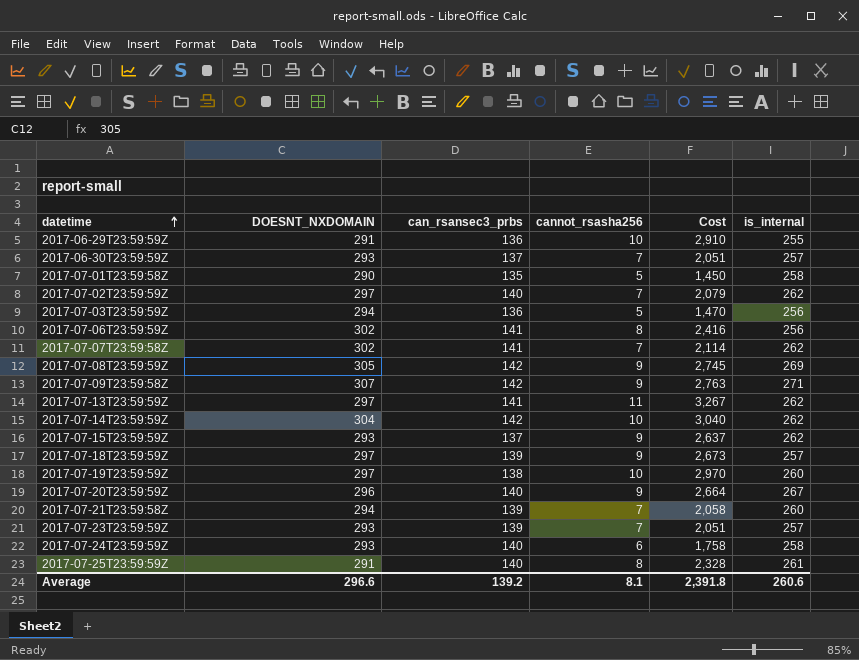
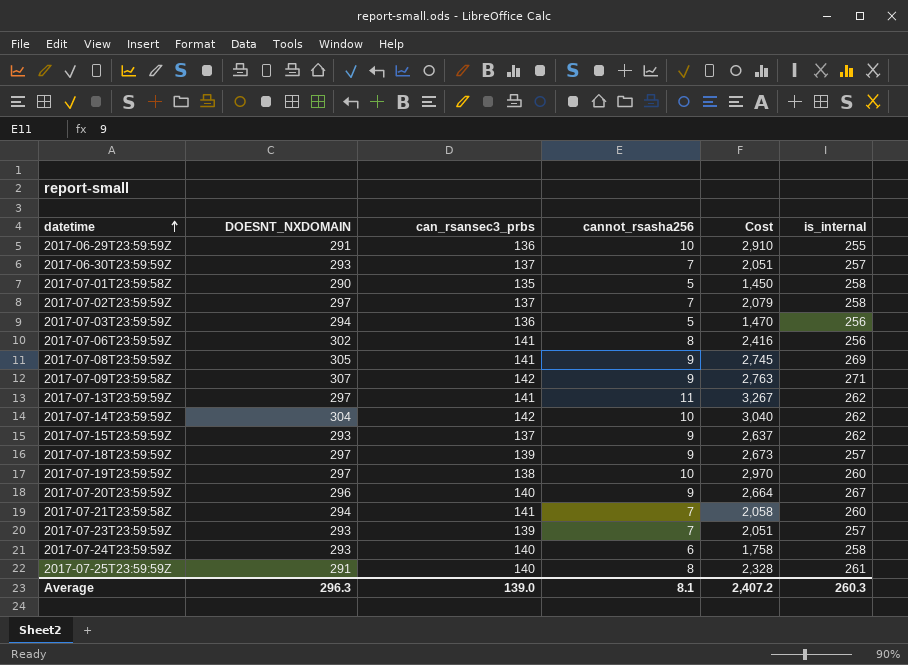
row 2017-07-07T23:59:58Z: 302 | 141 | 7 | 2,114 | 262 -> none
2017-07-02T23:59:59Z | can_rsansec3_prbs: 140 -> 137
2017-07-02T23:59:59Z | is_internal: 262 -> 258
2017-07-08T23:59:59Z | can_rsansec3_prbs: 142 -> 141
2017-07-21T23:59:58Z | can_rsansec3_prbs: 139 -> 141
Average | DOESNT_NXDOMAIN: 296.6 -> 296.3
Average | can_rsansec3_prbs: 139.2 -> 139.0
Average | Cost: 2,391.8 -> 2,407.2
Average | is_internal: 260.6 -> 260.3

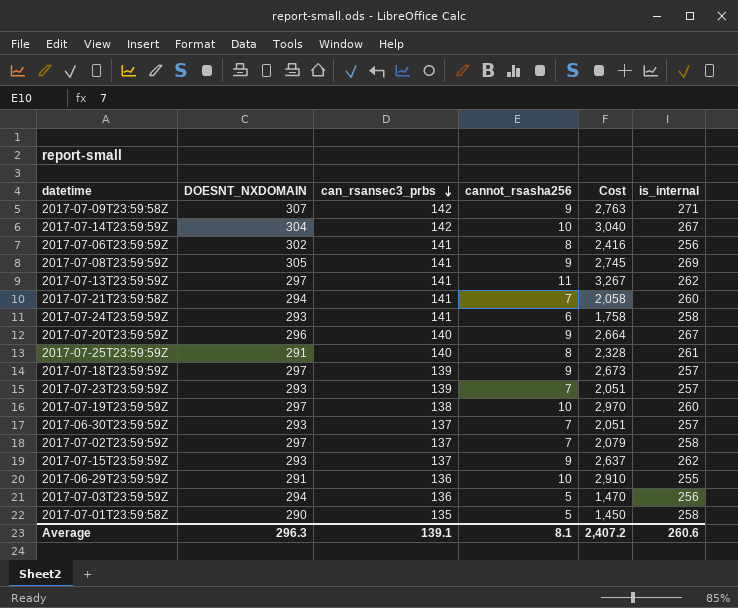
row order: datetime ascending -> can_rsansec3_prbs descending
2017-07-14T23:59:59Z | is_internal: 262 -> 267
2017-07-24T23:59:59Z | can_rsansec3_prbs: 140 -> 141
Average | can_rsansec3_prbs: 139.0 -> 139.1
Average | is_internal: 260.3 -> 260.6

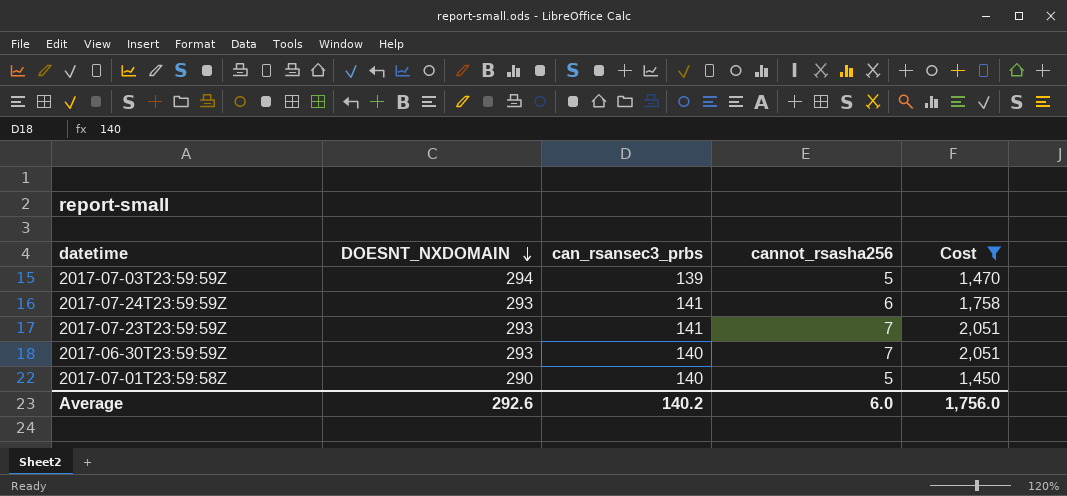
filter: none -> Cost <= 2,051
row order: can_rsansec3_prbs descending -> DOESNT_NXDOMAIN descending
column is_internal | position: 6 -> none
2017-07-03T23:59:59Z | can_rsansec3_prbs: 136 -> 139
2017-07-23T23:59:59Z | can_rsansec3_prbs: 139 -> 141
2017-06-30T23:59:59Z | can_rsansec3_prbs: 137 -> 140
2017-07-01T23:59:58Z | can_rsansec3_prbs: 135 -> 140
Average | DOESNT_NXDOMAIN: 296.3 -> 292.6
Average | can_rsansec3_prbs: 139.1 -> 140.2
Average | cannot_rsasha256: 8.1 -> 6.0
Average | Cost: 2,407.2 -> 1,756.0

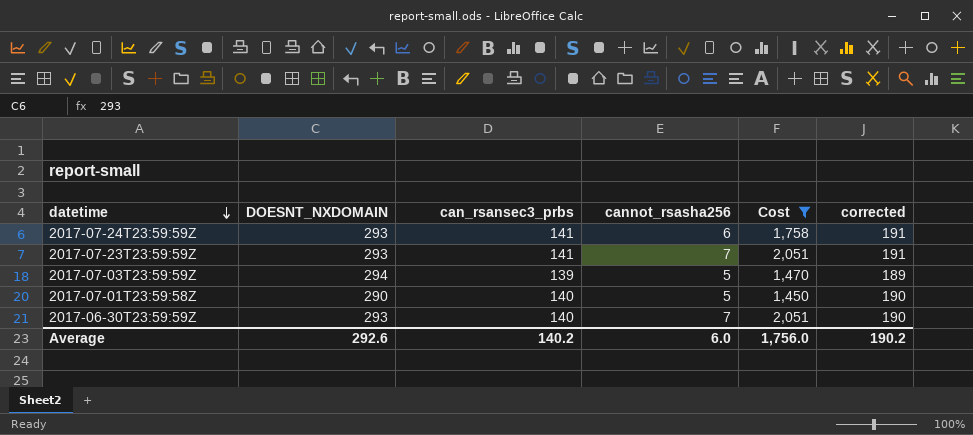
row order: DOESNT_NXDOMAIN descending -> datetime descending
column corrected | formula: none -> [can_rsansec3_prbs] + 50

